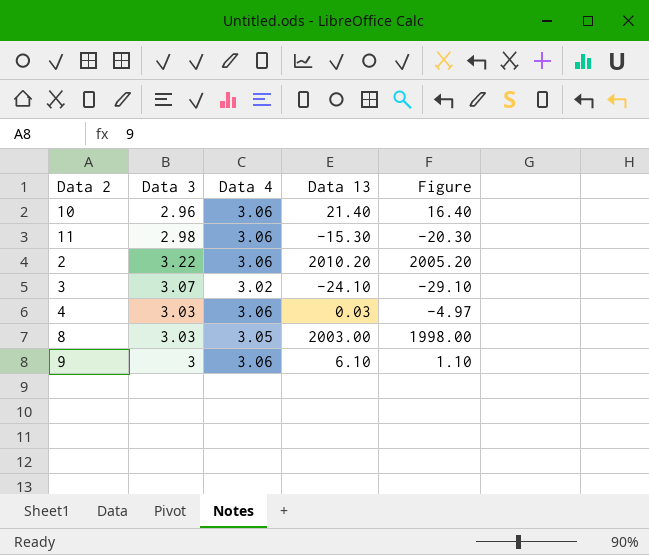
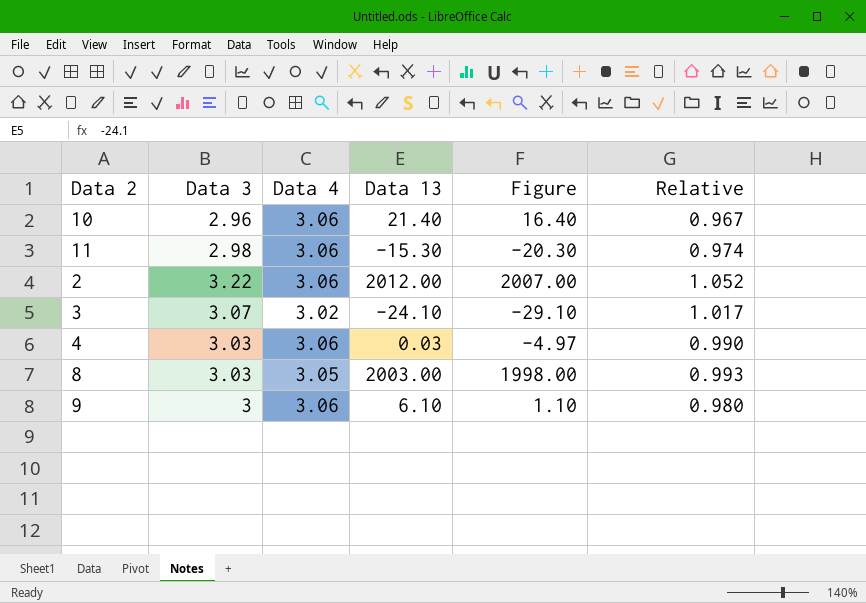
column Relative | formula: none -> [Data 3] / [Data 4]
2 | Data 13: 2010.20 -> 2012.00
2 | Figure: 2005.20 -> 2007.00

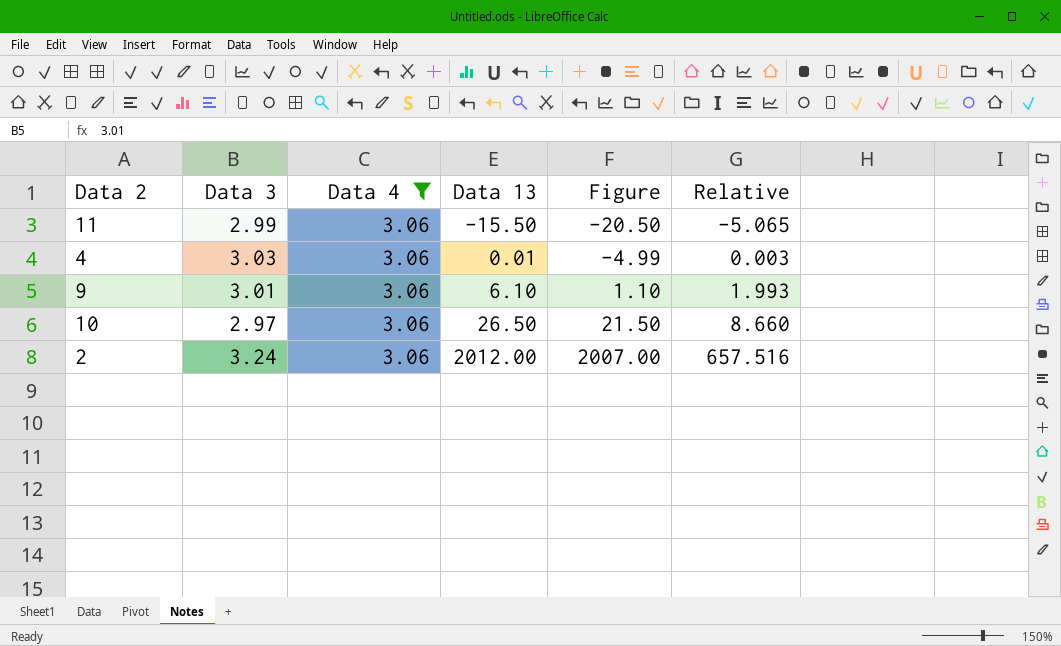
filter: none -> Data 4 = 3.06
row order: none -> Data 13 ascending
column Relative | formula: [Data 3] / [Data 4] -> [Data 13] / [Data 4]
11 | Data 3: 2.98 -> 2.99
11 | Data 13: -15.30 -> -15.50
11 | Figure: -20.30 -> -20.50
4 | Data 13: 0.03 -> 0.01
4 | Figure: -4.97 -> -4.99
9 | Data 3: 3 -> 3.01
10 | Data 3: 2.96 -> 2.97
10 | Data 13: 21.40 -> 26.50
10 | Figure: 16.40 -> 21.50
2 | Data 3: 3.22 -> 3.24

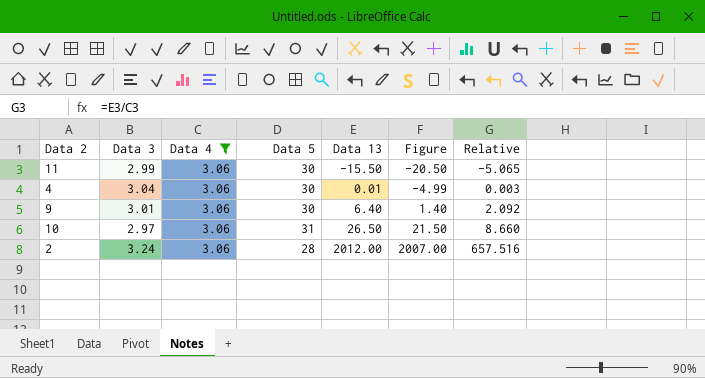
column Data 5 | position: none -> 4
4 | Data 3: 3.03 -> 3.04
9 | Data 13: 6.10 -> 6.40
9 | Figure: 1.10 -> 1.40
9 | Relative: 1.993 -> 2.092

